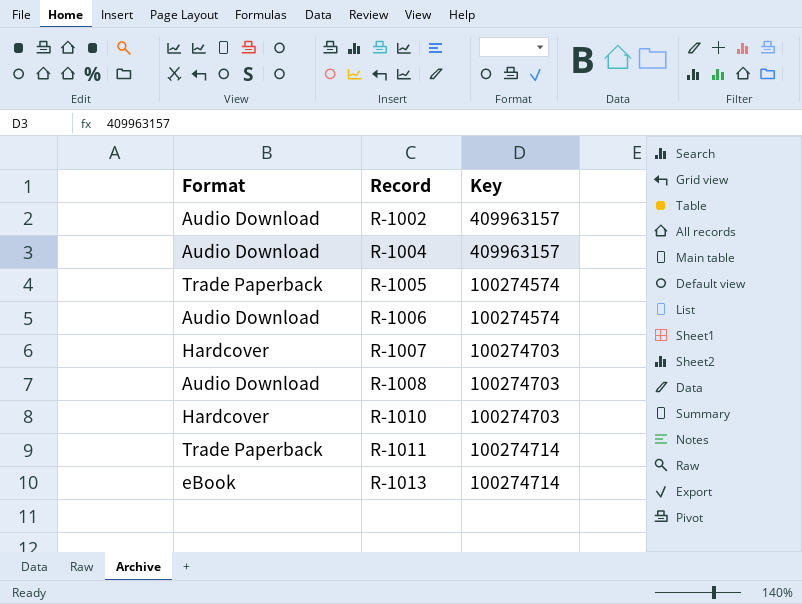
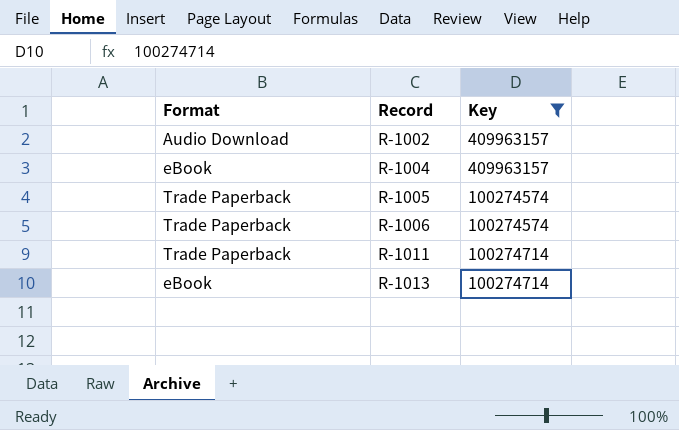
filter: none -> Key != 100274703
R-1004 | Format: Audio Download -> eBook
R-1006 | Format: Audio Download -> Trade Paperback

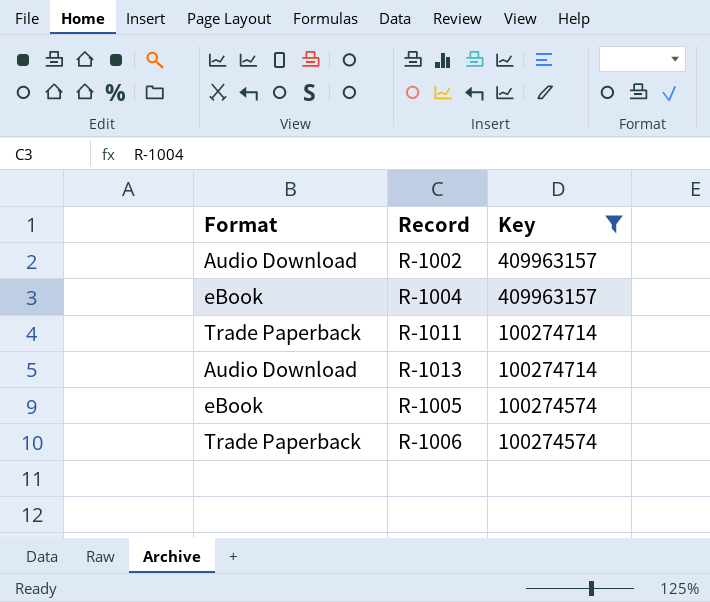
row order: Record ascending -> Key descending
R-1013 | Format: eBook -> Audio Download
R-1005 | Format: Trade Paperback -> eBook

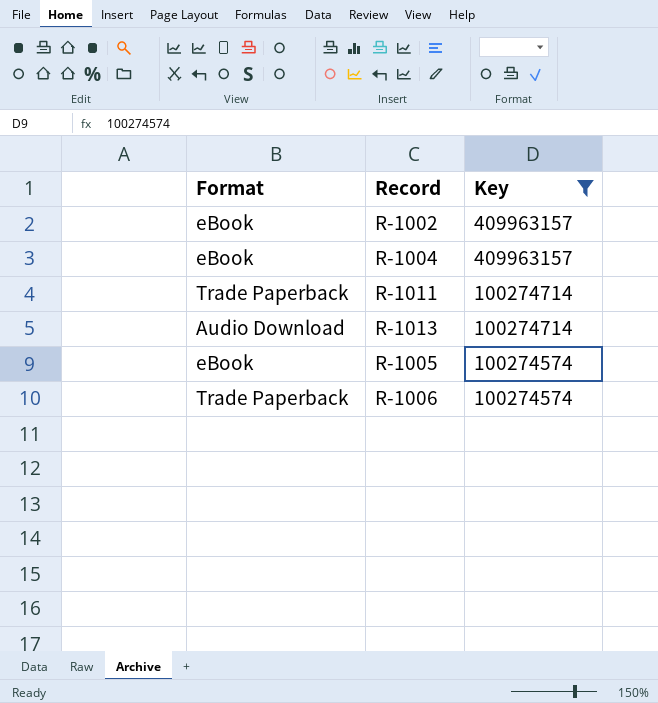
R-1002 | Format: Audio Download -> eBook

